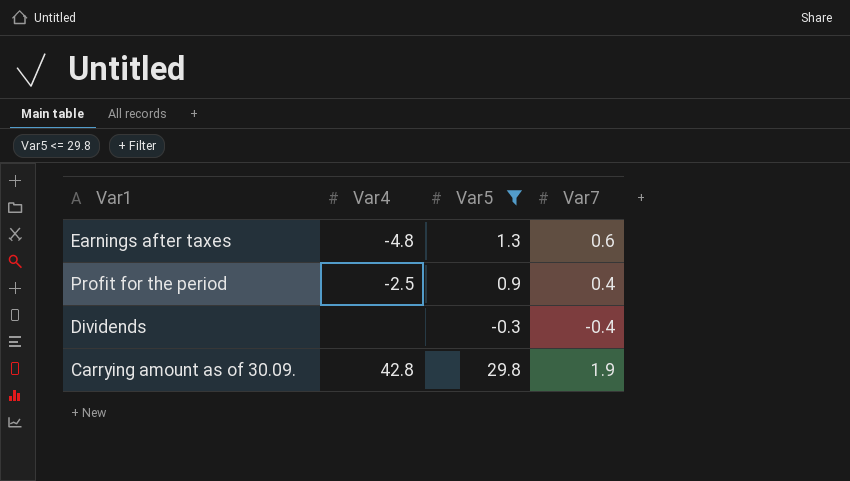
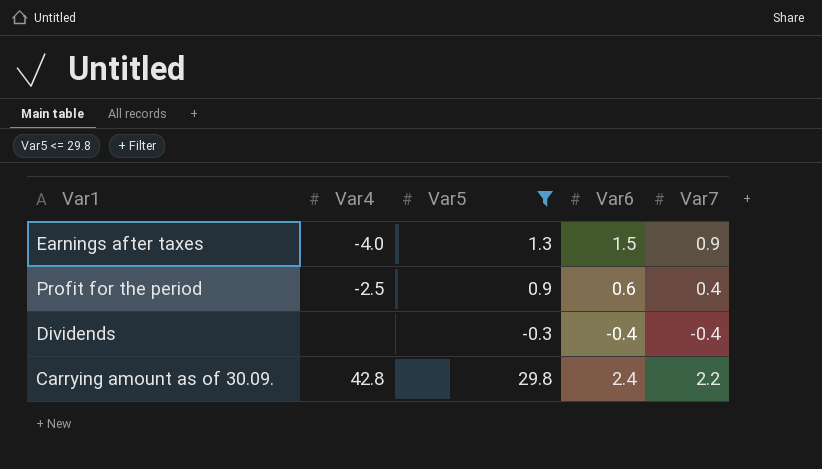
column Var6 | position: none -> 4
Earnings after taxes | Var4: -4.8 -> -4.0
Earnings after taxes | Var7: 0.6 -> 0.9
Carrying amount as of 30.09. | Var7: 1.9 -> 2.2

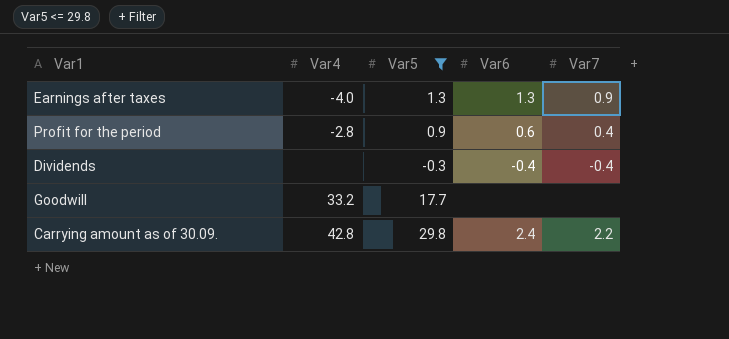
Earnings after taxes | Var6: 1.5 -> 1.3
Profit for the period | Var4: -2.5 -> -2.8
row Goodwill: none -> 33.2 | 17.7 | none | none

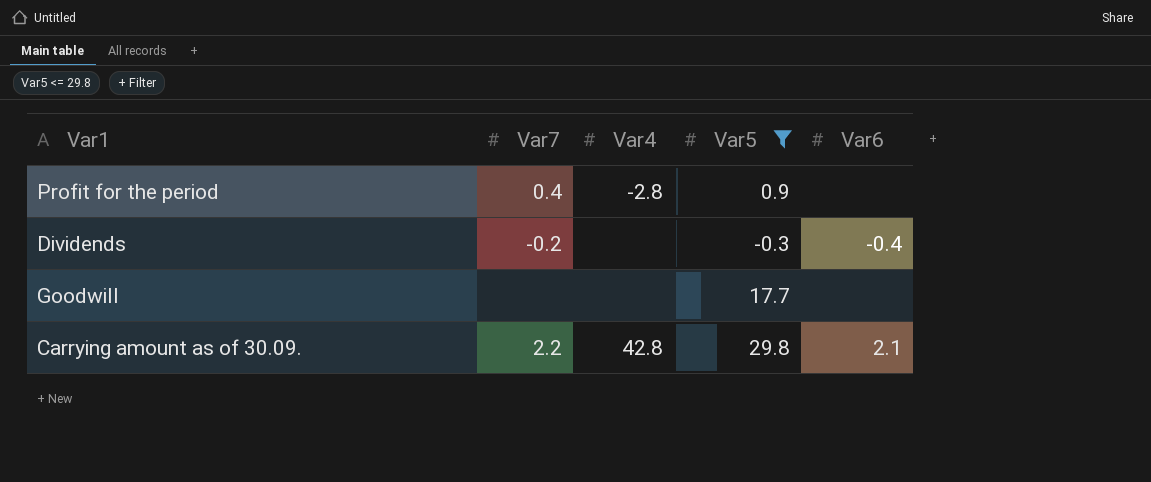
column Var7 | position: 5 -> 2
row Earnings after taxes: -4.0 | 1.3 | 1.3 | 0.9 -> none
Profit for the period | Var6: 0.6 -> none
Dividends | Var7: -0.4 -> -0.2
Goodwill | Var4: 33.2 -> none
Carrying amount as of 30.09. | Var6: 2.4 -> 2.1

